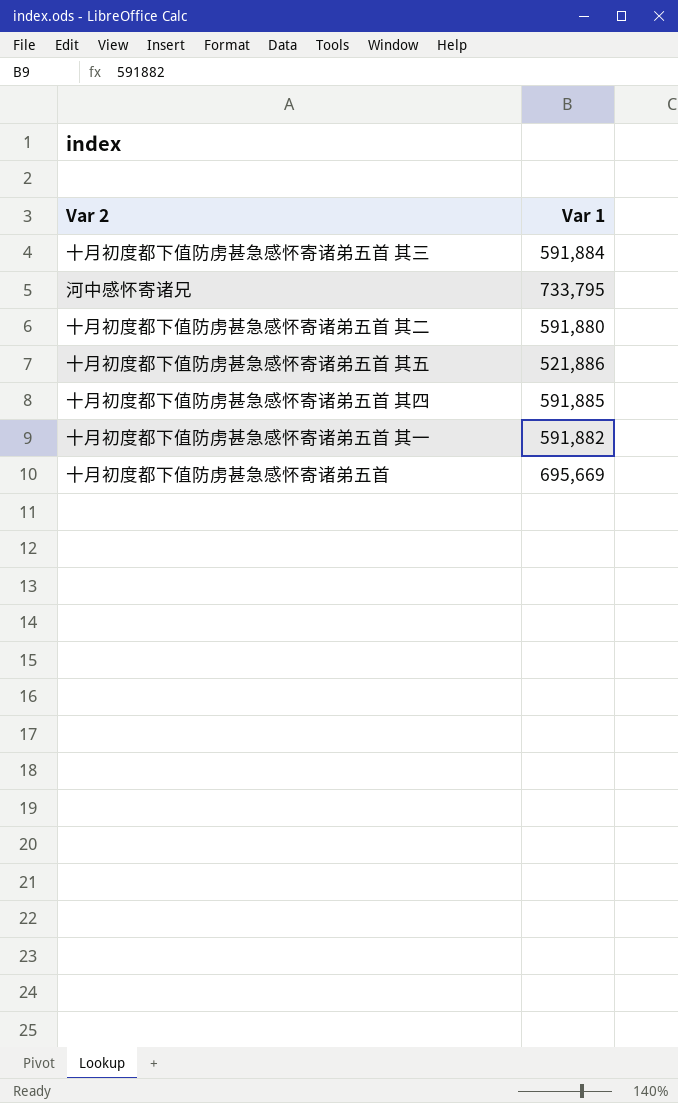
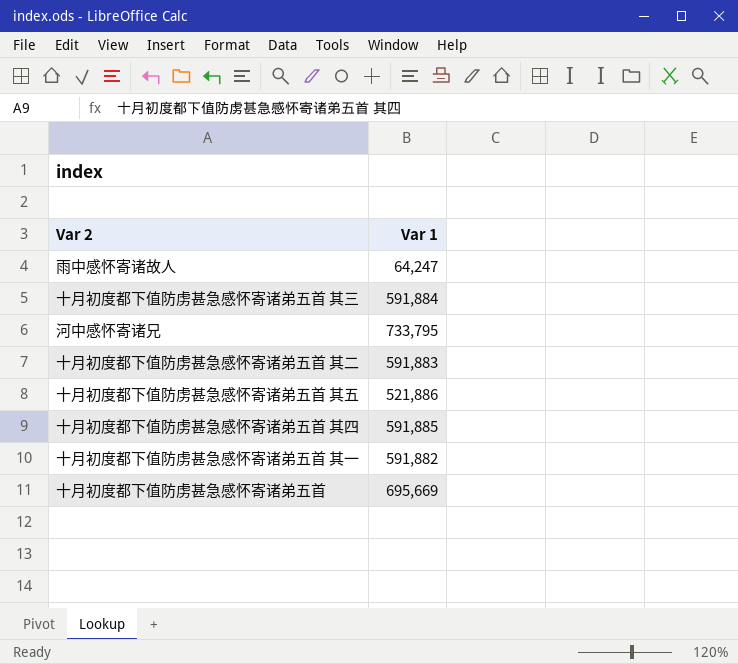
row 雨中感怀寄诸故人: none -> 64,247
十月初度都下值防虏甚急感怀寄诸弟五首 其二 | Var 1: 591,880 -> 591,883

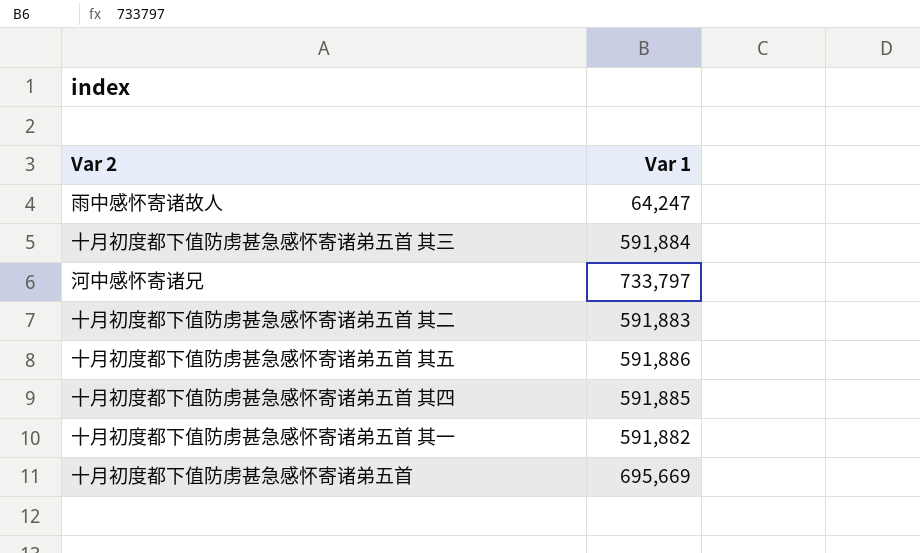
河中感怀寄诸兄 | Var 1: 733,795 -> 733,797
十月初度都下值防虏甚急感怀寄诸弟五首 其五 | Var 1: 521,886 -> 591,886

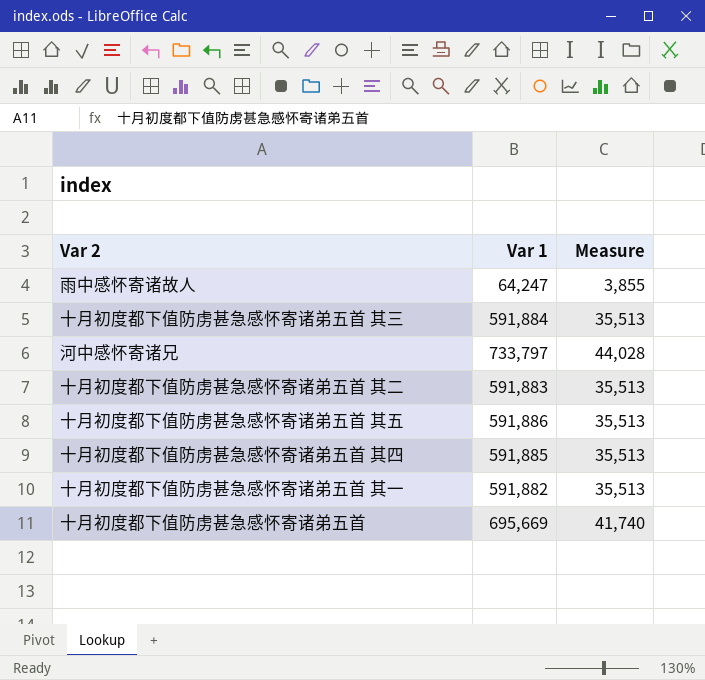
column Measure | formula: none -> [Var 1] * 0.06

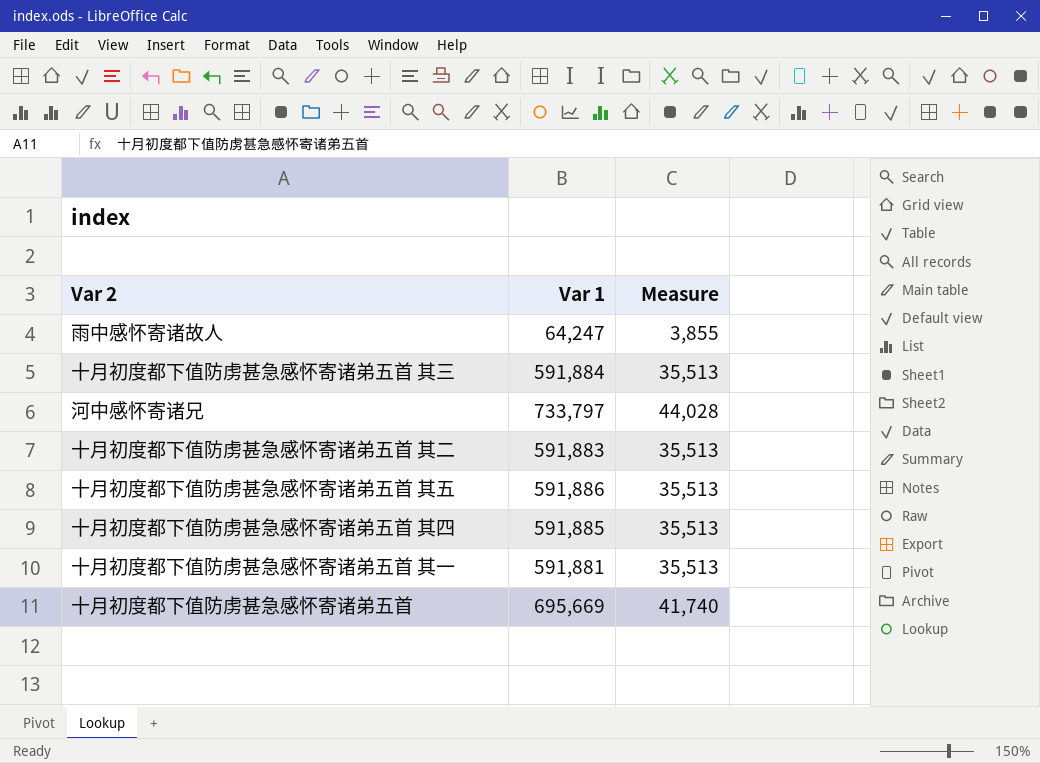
十月初度都下值防虏甚急感怀寄诸弟五首 其一 | Var 1: 591,882 -> 591,881

